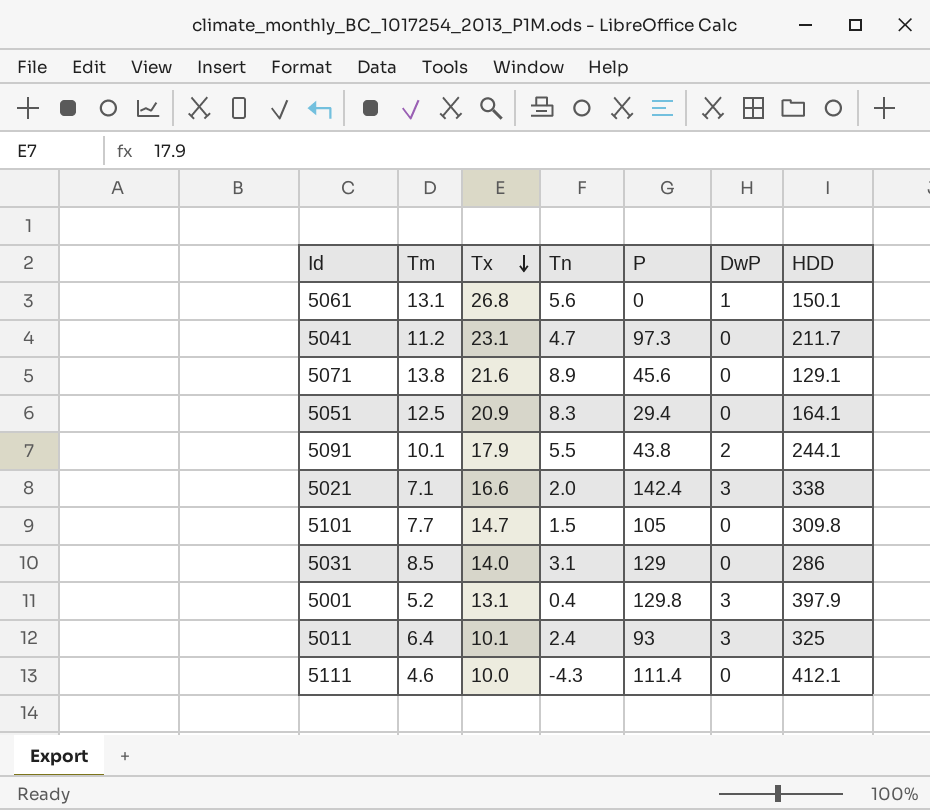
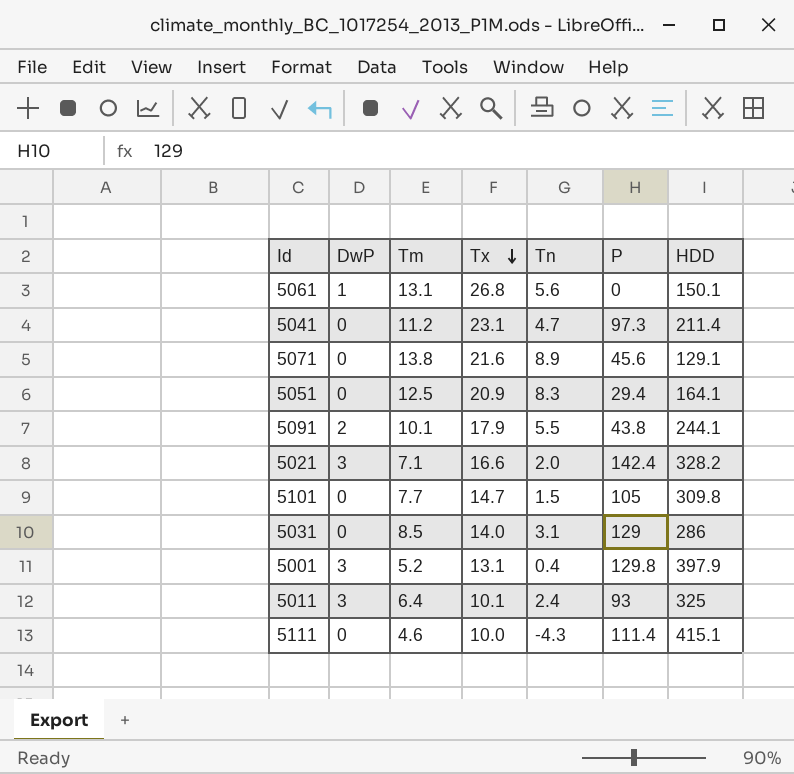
column DwP | position: 6 -> 2
5041 | HDD: 211.7 -> 211.4
5021 | HDD: 338 -> 328.2
5111 | HDD: 412.1 -> 415.1

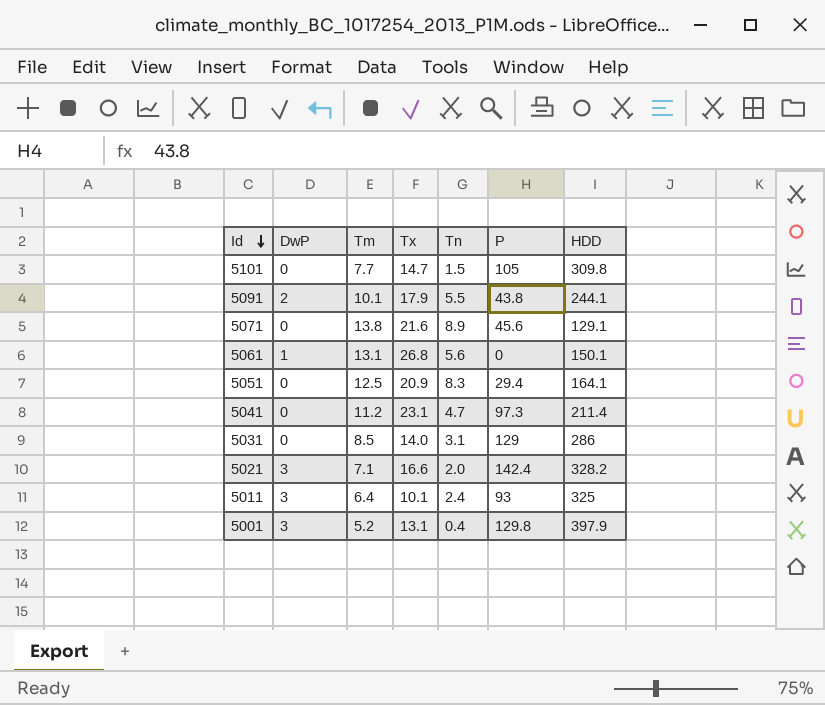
row order: Tx descending -> Id descending
row 5111: 0 | 4.6 | 10.0 | -4.3 | 111.4 | 415.1 -> none

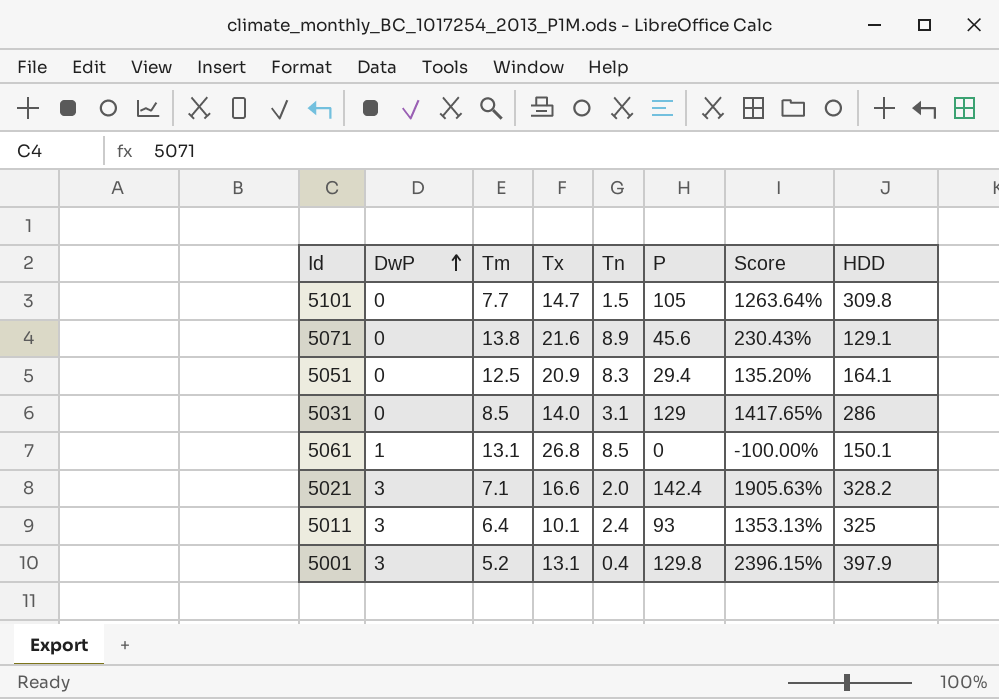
row order: Id descending -> DwP ascending
column Score | formula: none -> ([P] - [Tm]) / [Tm]
row 5091: 2 | 10.1 | 17.9 | 5.5 | 43.8 | 244.1 -> none
row 5041: 0 | 11.2 | 23.1 | 4.7 | 97.3 | 211.4 -> none
5061 | Tn: 5.6 -> 8.5

